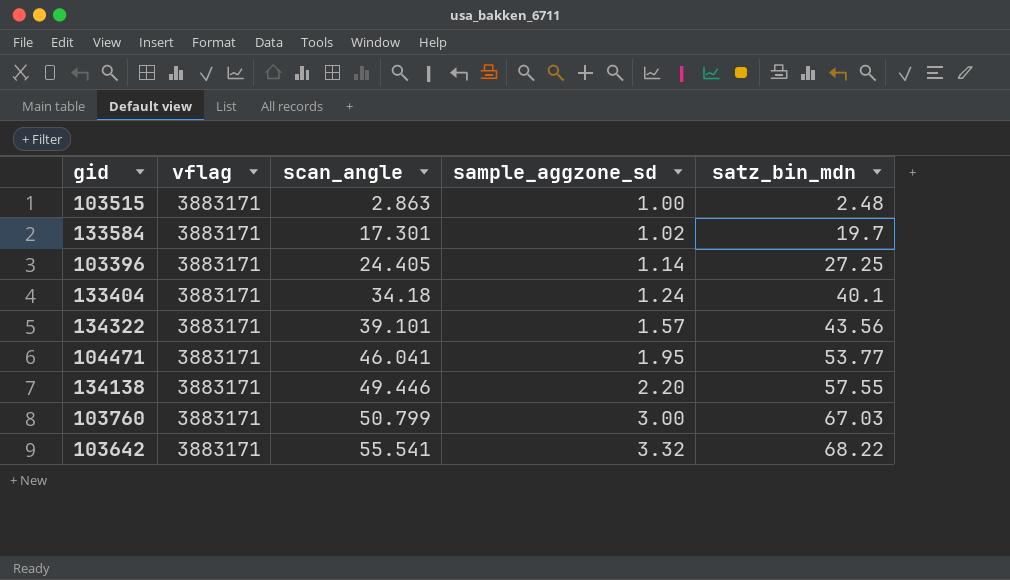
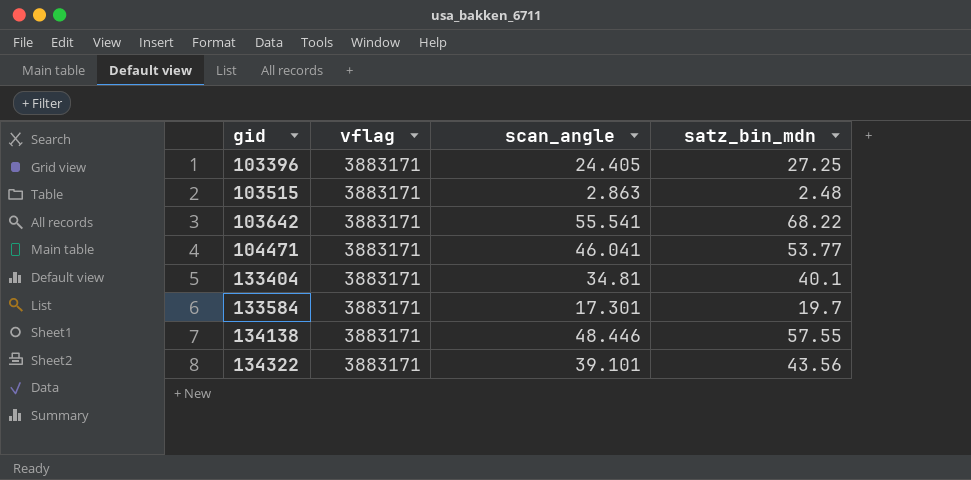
row order: scan_angle ascending -> gid ascending
column sample_aggzone_sd | position: 4 -> none
row 103760: 3883171 | 50.799 | 3.00 | 67.03 -> none
133404 | scan_angle: 34.18 -> 34.81
134138 | scan_angle: 49.446 -> 48.446

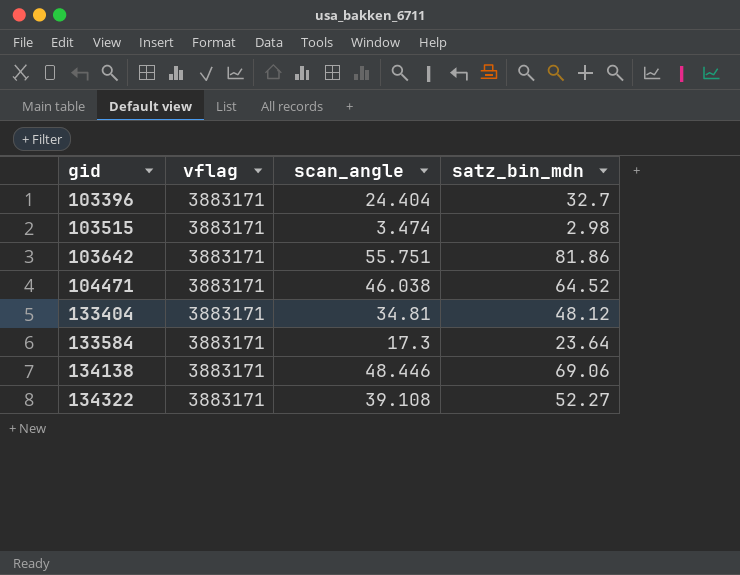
103396 | scan_angle: 24.405 -> 24.404
103396 | satz_bin_mdn: 27.25 -> 32.7
103515 | scan_angle: 2.863 -> 3.474
103515 | satz_bin_mdn: 2.48 -> 2.98
103642 | scan_angle: 55.541 -> 55.751
103642 | satz_bin_mdn: 68.22 -> 81.86
104471 | scan_angle: 46.041 -> 46.038
104471 | satz_bin_mdn: 53.77 -> 64.52
133404 | satz_bin_mdn: 40.1 -> 48.12
133584 | scan_angle: 17.301 -> 17.3
133584 | satz_bin_mdn: 19.7 -> 23.64
134138 | satz_bin_mdn: 57.55 -> 69.06
134322 | scan_angle: 39.101 -> 39.108
134322 | satz_bin_mdn: 43.56 -> 52.27

